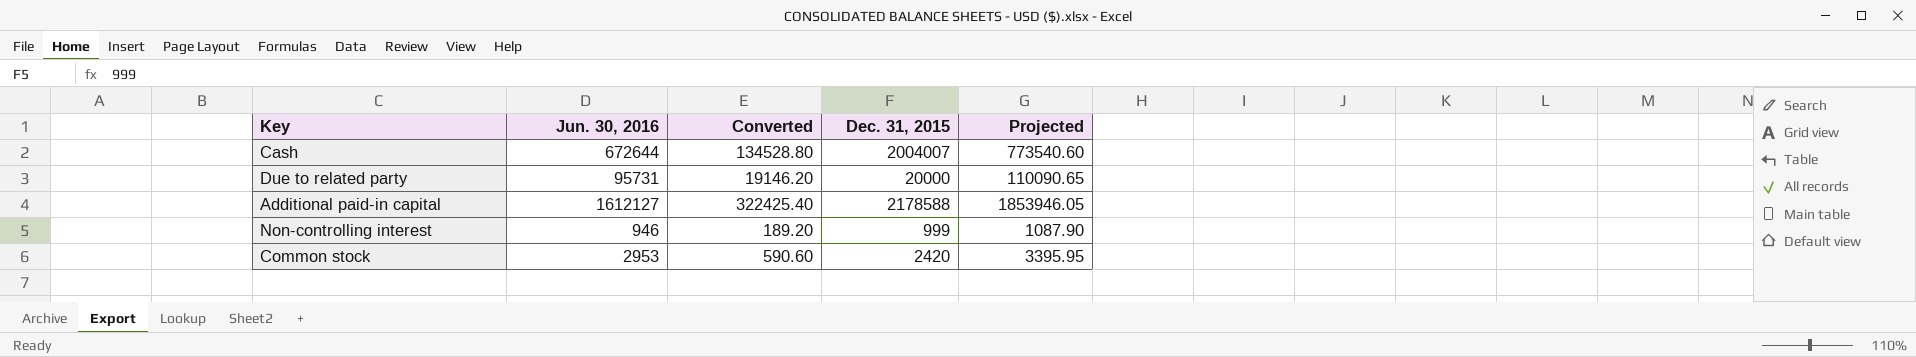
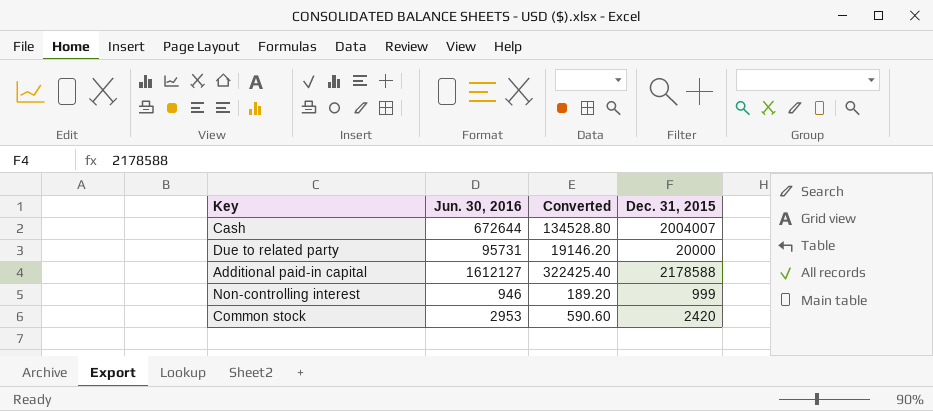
column Projected | formula: [Jun. 30, 2016] * 1.15 -> none

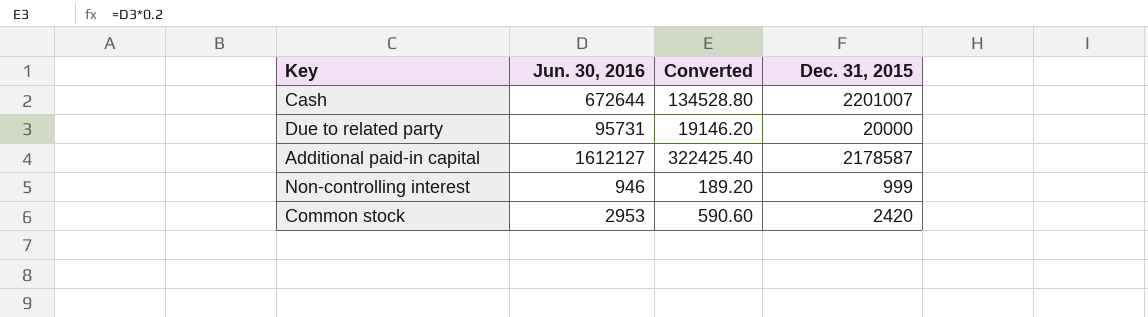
Cash | Dec. 31, 2015: 2004007 -> 2201007
Additional paid-in capital | Dec. 31, 2015: 2178588 -> 2178587

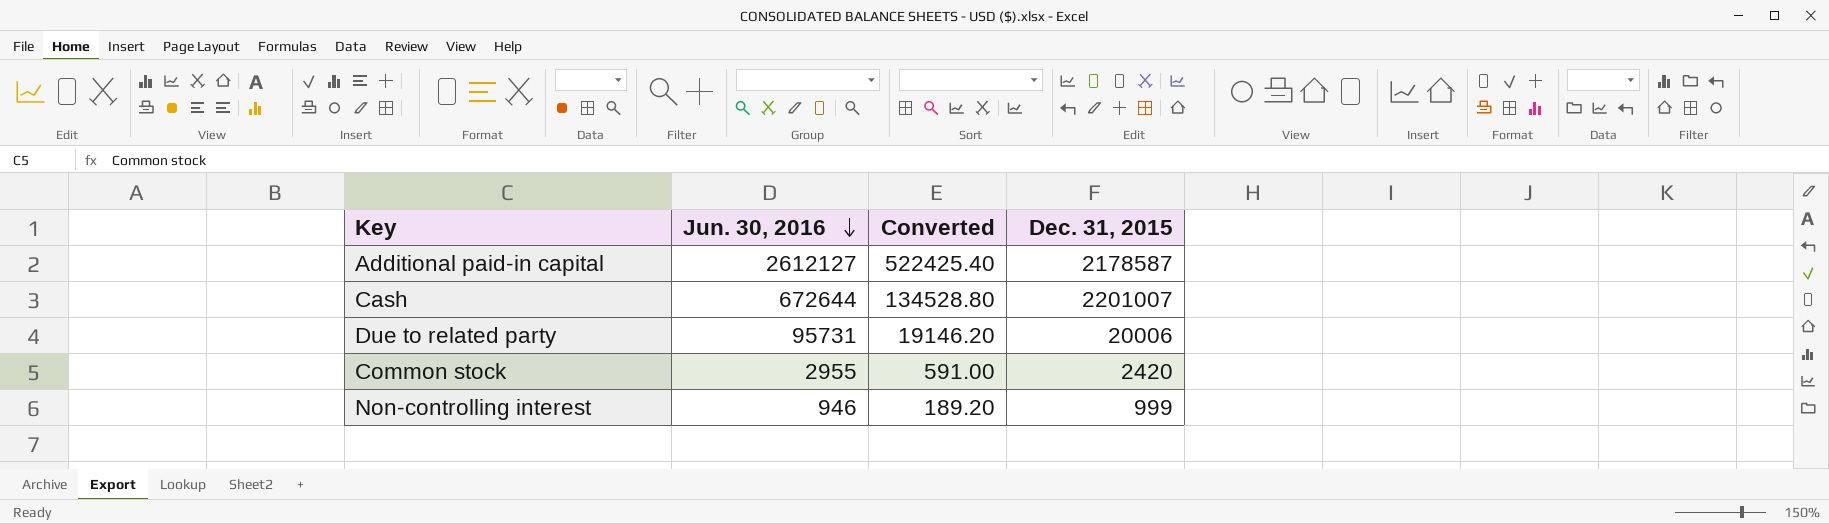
row order: none -> Jun. 30, 2016 descending
Additional paid-in capital | Jun. 30, 2016: 1612127 -> 2612127
Additional paid-in capital | Converted: 322425.40 -> 522425.40
Due to related party | Dec. 31, 2015: 20000 -> 20006
Common stock | Jun. 30, 2016: 2953 -> 2955
Common stock | Converted: 590.60 -> 591.00

